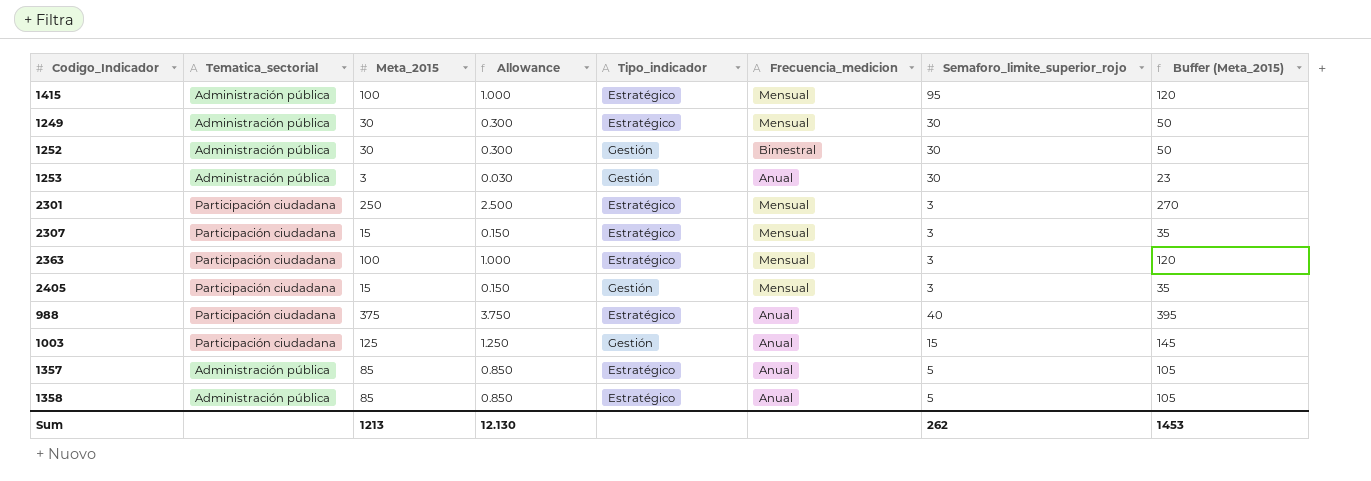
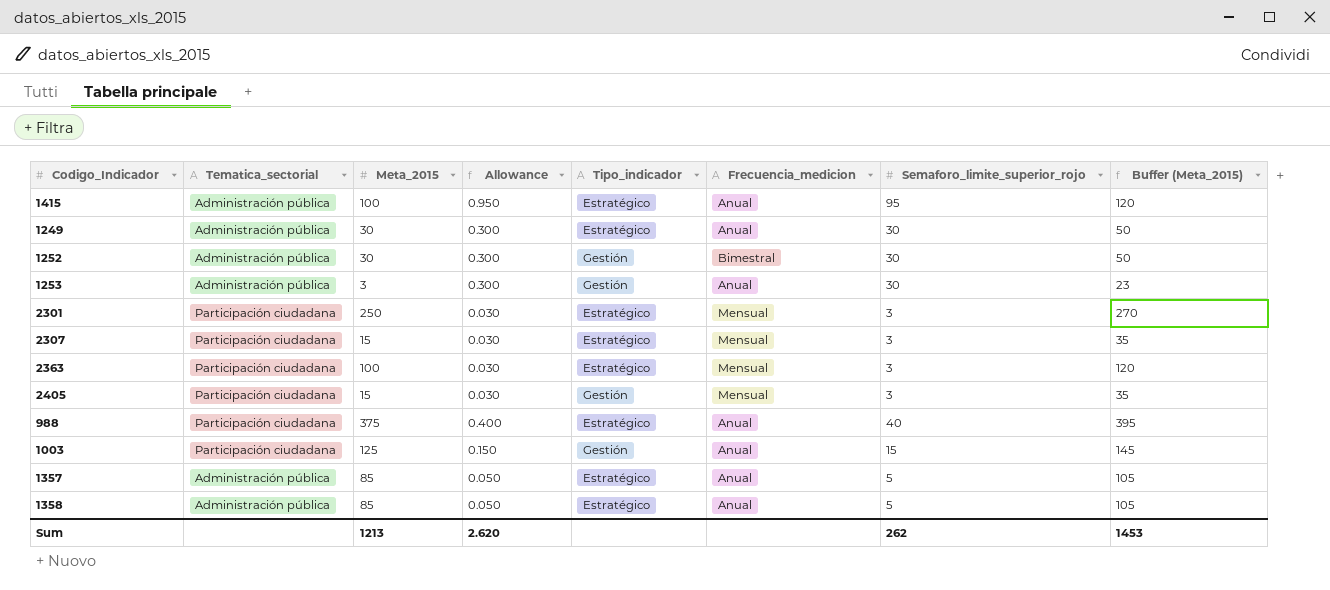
column Allowance | formula: [Meta_2015] * 0.01 -> [Semaforo_limite_superior_rojo] * 0.01
1415 | Frecuencia_medicion: Mensual -> Anual
1249 | Frecuencia_medicion: Mensual -> Anual
Sum | Allowance: 12.130 -> 2.620

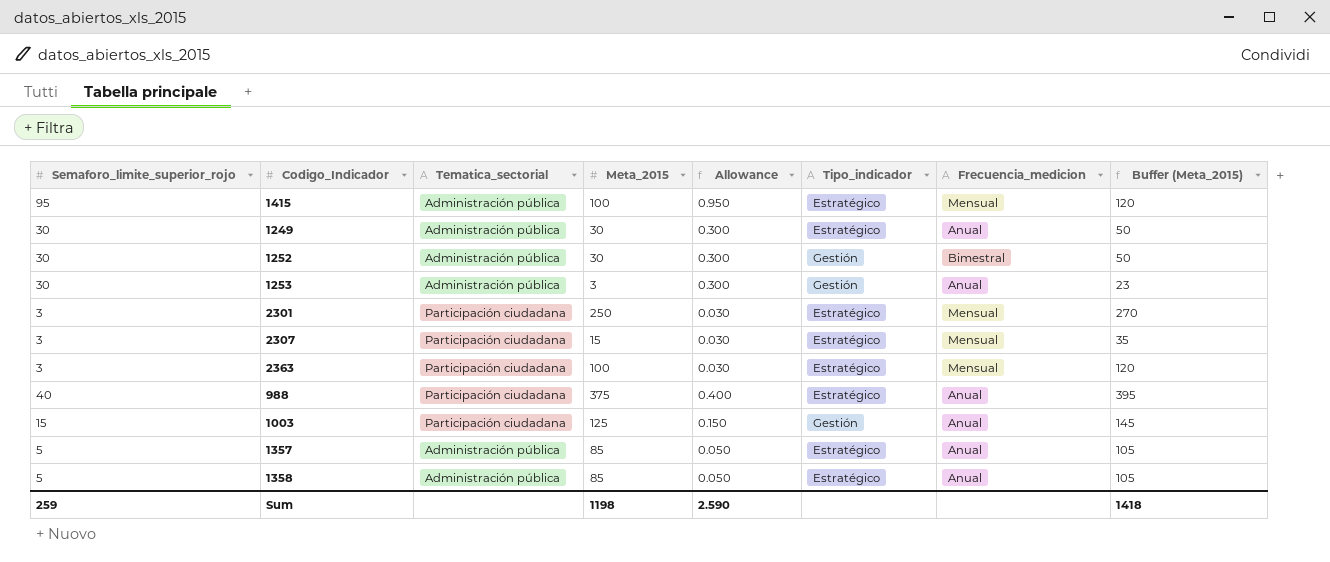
column Semaforo_limite_superior_rojo | position: 7 -> 1
row 2405: Participación ciudadana | 15 | 0.030 | Gestión | Mensual | 3 | 35 -> none
1415 | Frecuencia_medicion: Anual -> Mensual
Sum | Semaforo_limite_superior_rojo: 262 -> 259
Sum | Meta_2015: 1213 -> 1198
Sum | Allowance: 2.620 -> 2.590
Sum | Buffer (Meta_2015): 1453 -> 1418

